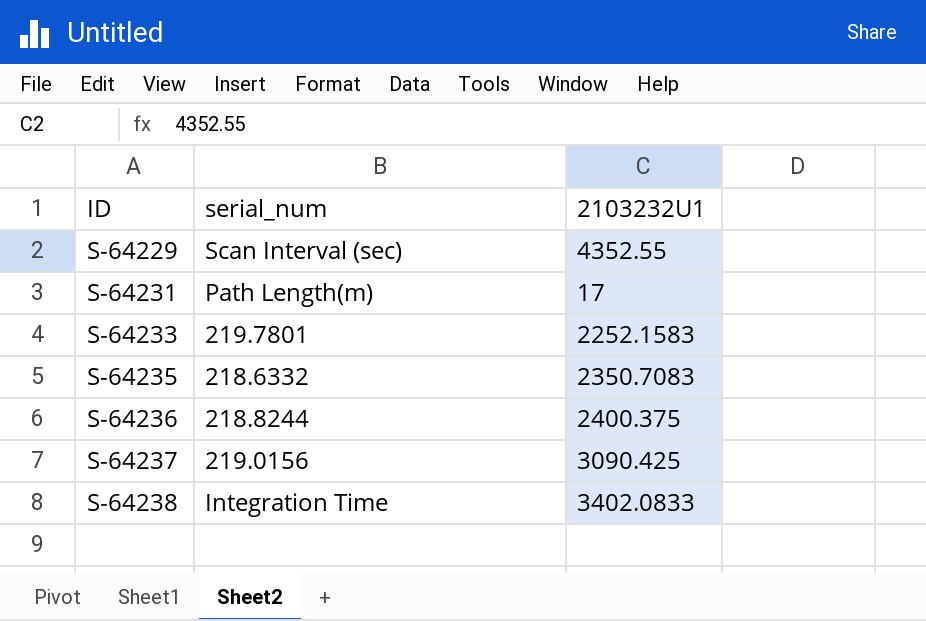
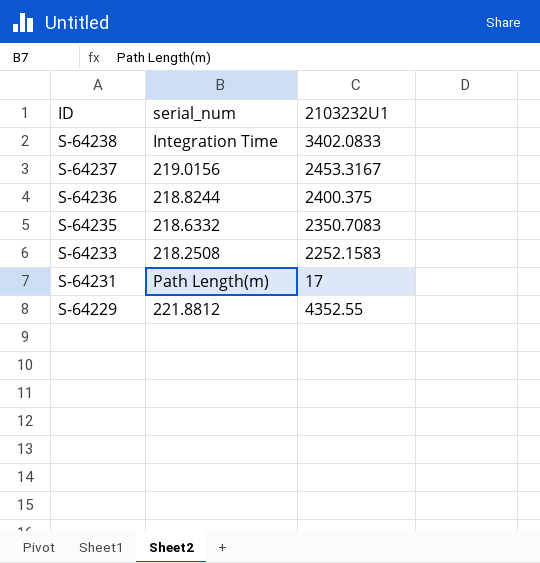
row order: ID ascending -> ID descending
S-64237 | 2103232U1: 3090.425 -> 2453.3167
S-64233 | serial_num: 219.7801 -> 218.2508
S-64229 | serial_num: Scan Interval (sec) -> 221.8812

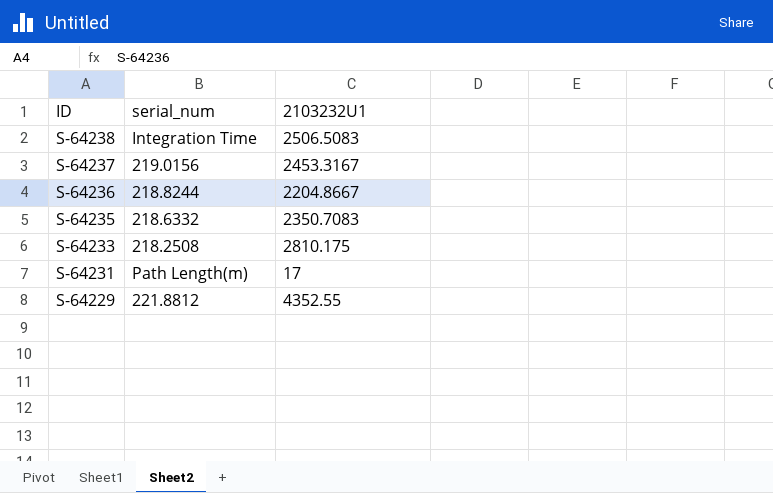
S-64238 | 2103232U1: 3402.0833 -> 2506.5083
S-64236 | 2103232U1: 2400.375 -> 2204.8667
S-64233 | 2103232U1: 2252.1583 -> 2810.175

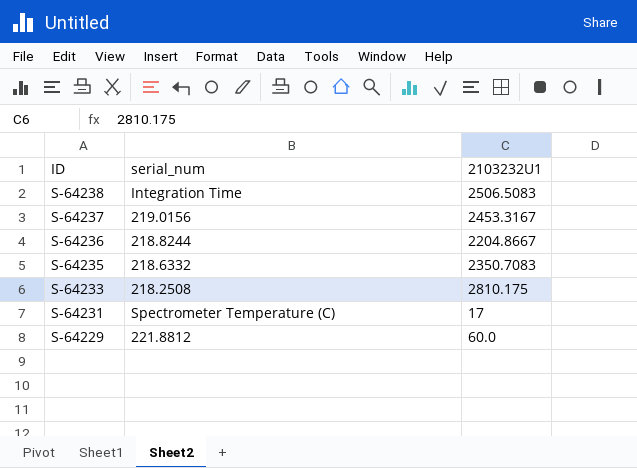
S-64231 | serial_num: Path Length(m) -> Spectrometer Temperature (C)
S-64229 | 2103232U1: 4352.55 -> 60.0

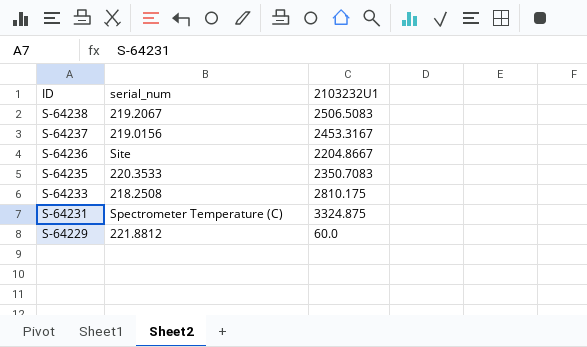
S-64238 | serial_num: Integration Time -> 219.2067
S-64236 | serial_num: 218.8244 -> Site
S-64235 | serial_num: 218.6332 -> 220.3533
S-64231 | 2103232U1: 17 -> 3324.875

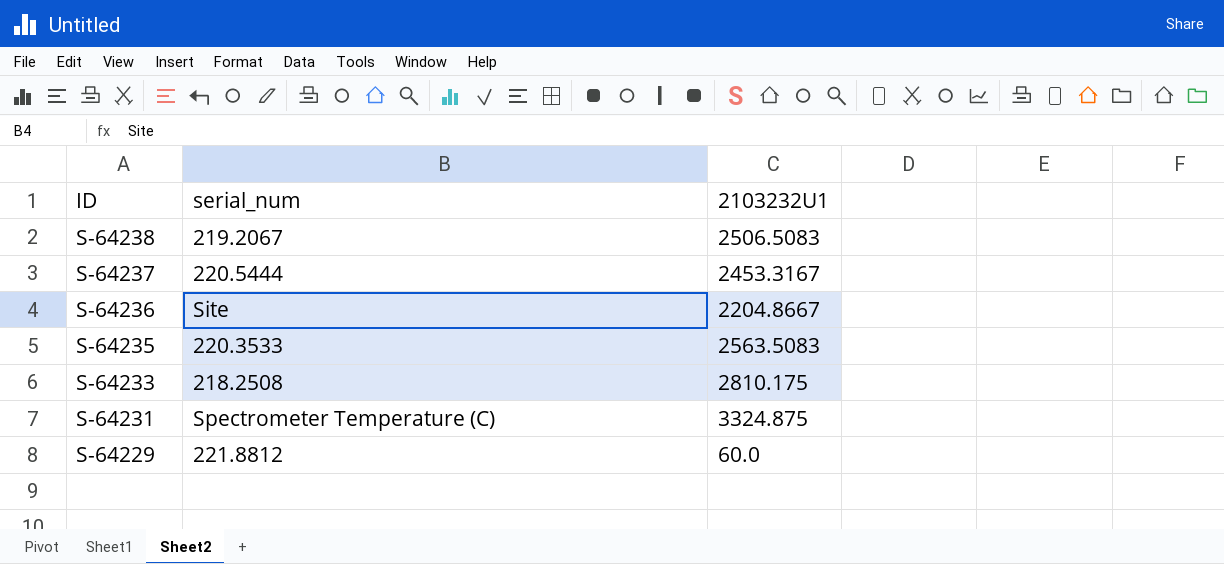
S-64237 | serial_num: 219.0156 -> 220.5444
S-64235 | 2103232U1: 2350.7083 -> 2563.5083

